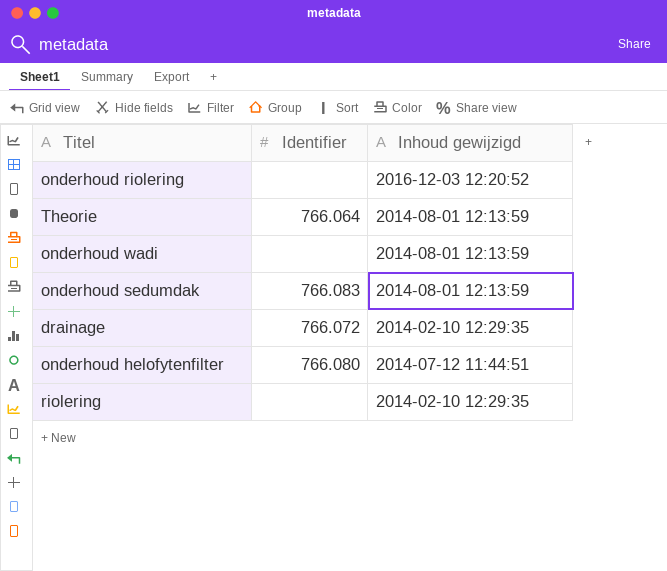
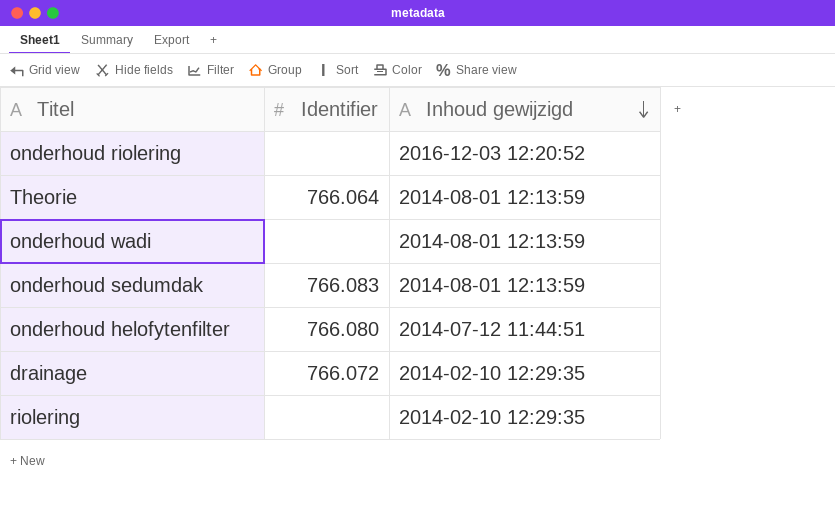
row order: none -> Inhoud gewijzigd descending

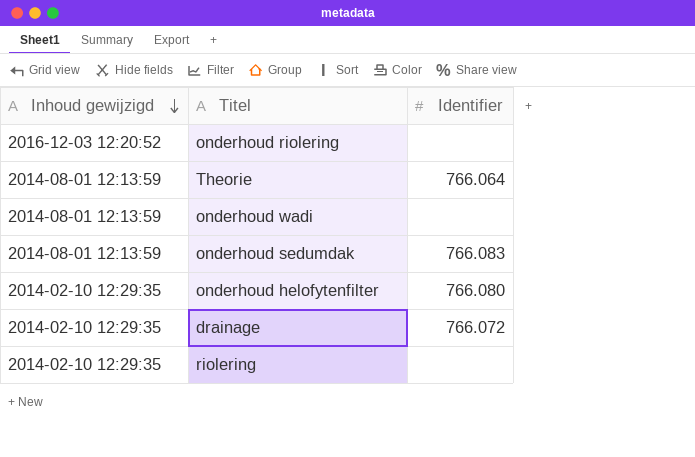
column Inhoud gewijzigd | position: 3 -> 1
onderhoud helofytenfilter | Inhoud gewijzigd: 2014-07-12 11:44:51 -> 2014-02-10 12:29:35

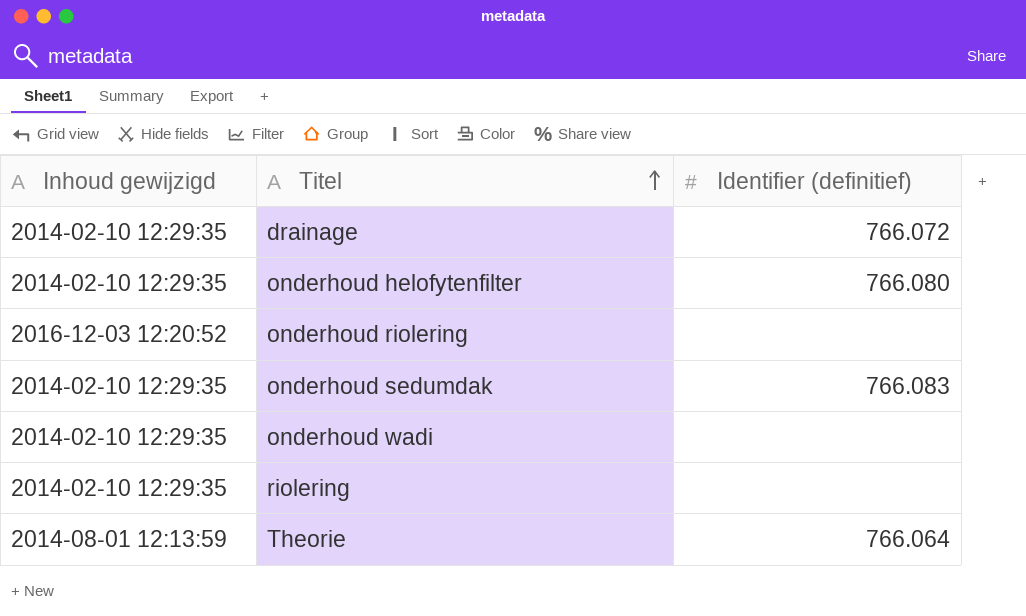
row order: Inhoud gewijzigd descending -> Titel ascending
column name: Identifier -> Identifier (definitief)
onderhoud sedumdak | Inhoud gewijzigd: 2014-08-01 12:13:59 -> 2014-02-10 12:29:35
onderhoud wadi | Inhoud gewijzigd: 2014-08-01 12:13:59 -> 2014-02-10 12:29:35

